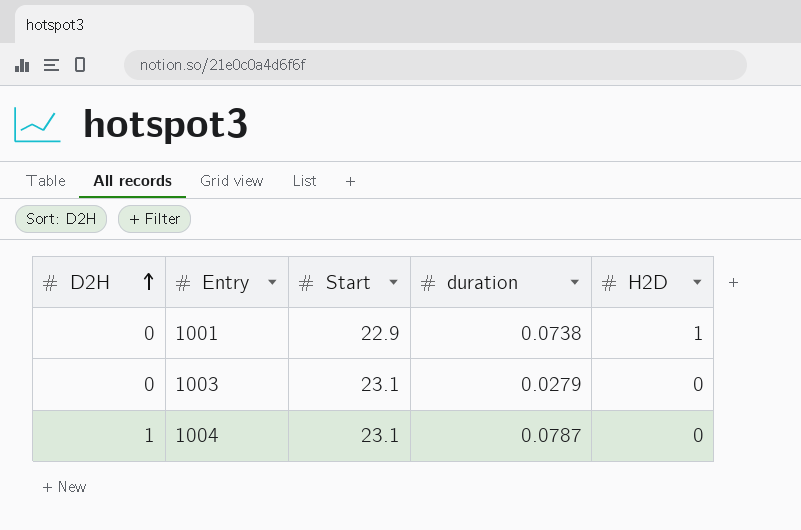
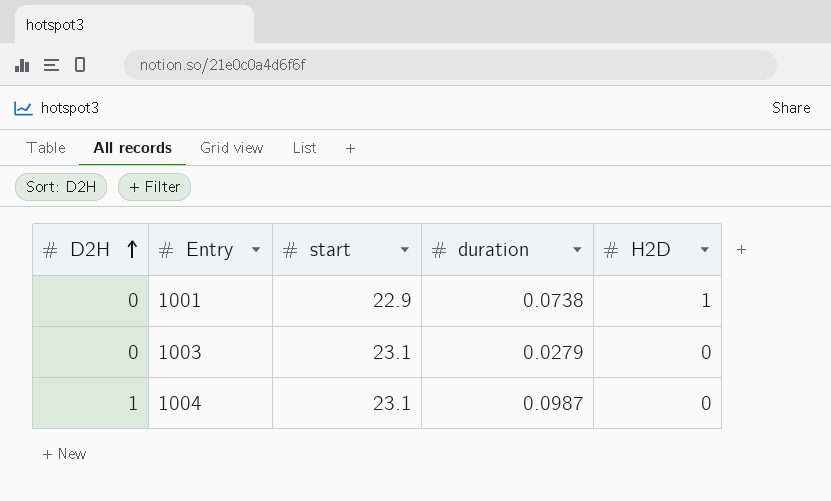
column name: Start -> start
1004 | duration: 0.0787 -> 0.0987

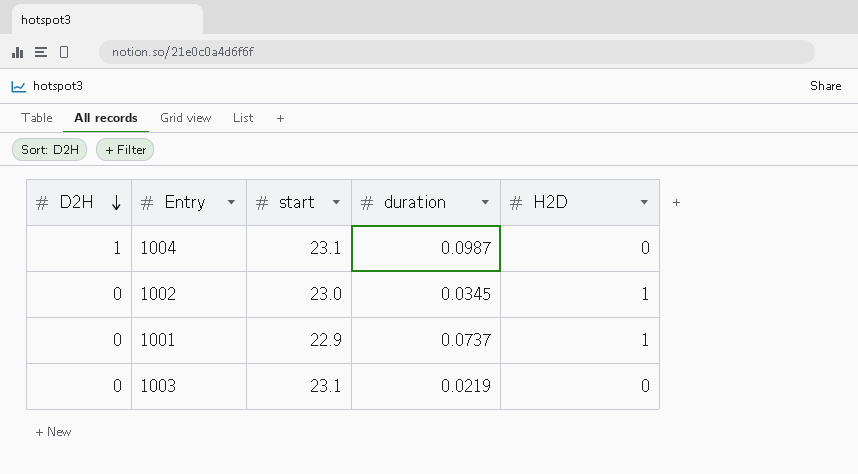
row order: D2H ascending -> D2H descending
row 1002: none -> 0 | 23.0 | 0.0345 | 1
1001 | duration: 0.0738 -> 0.0737
1003 | duration: 0.0279 -> 0.0219

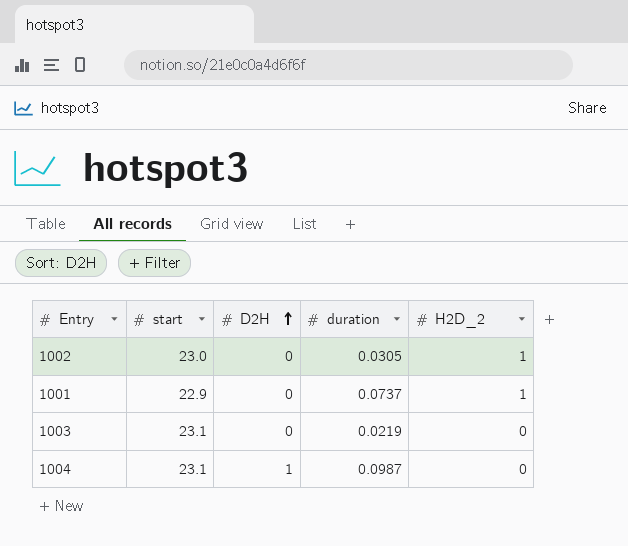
row order: D2H descending -> D2H ascending
column D2H | position: 1 -> 3
column name: H2D -> H2D_2
1002 | duration: 0.0345 -> 0.0305

